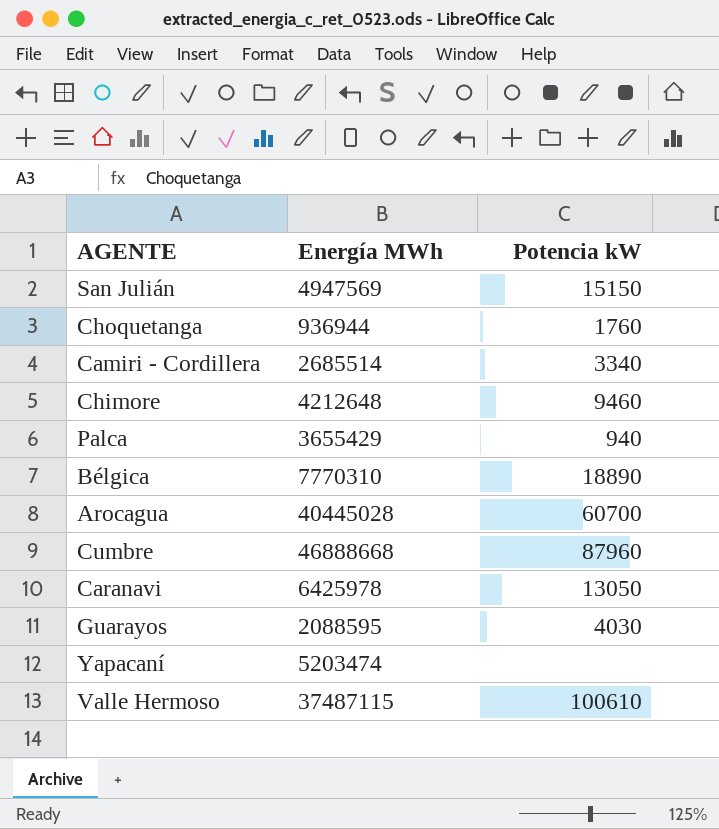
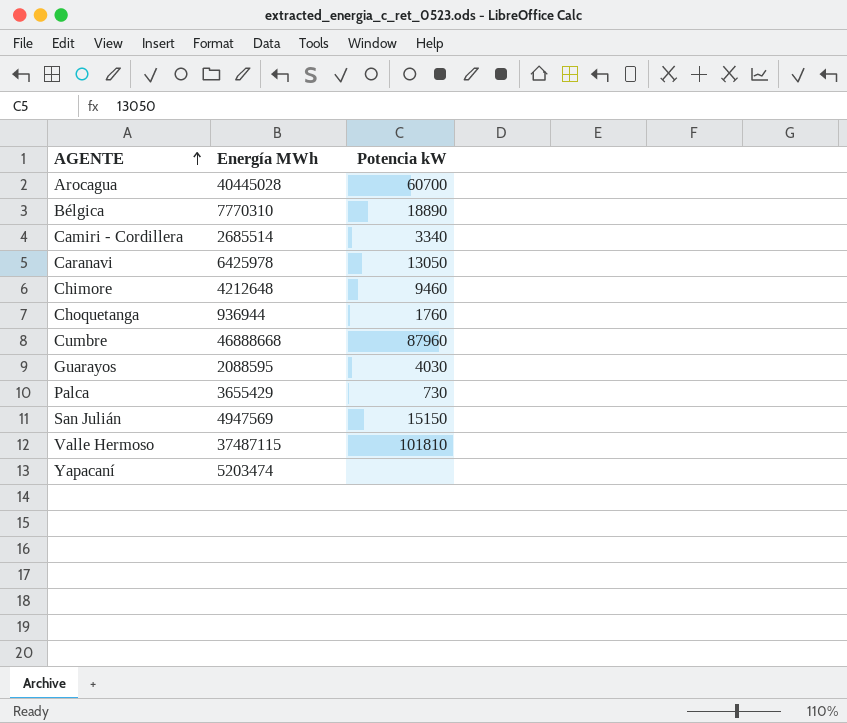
row order: none -> AGENTE ascending
Palca | Potencia kW: 940 -> 730
Valle Hermoso | Potencia kW: 100610 -> 101810

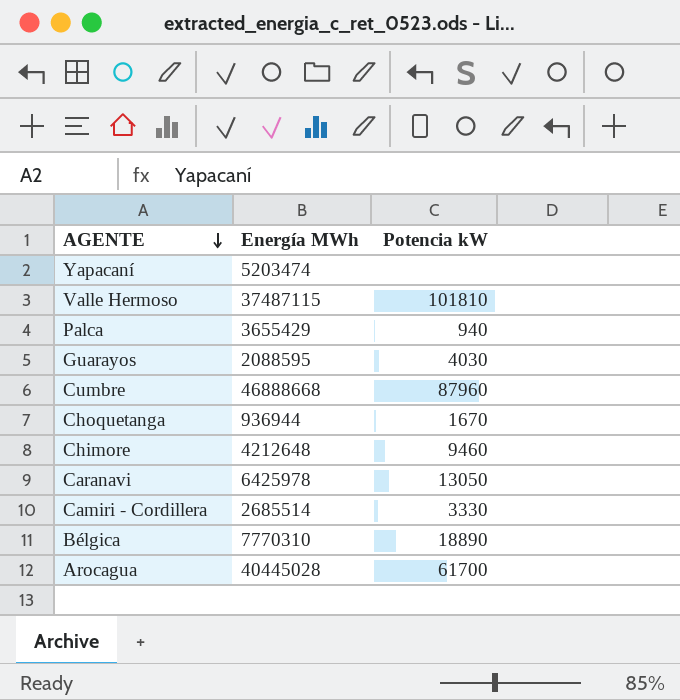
row order: AGENTE ascending -> AGENTE descending
row San Julián: 4947569 | 15150 -> none
Palca | Potencia kW: 730 -> 940
Choquetanga | Potencia kW: 1760 -> 1670
Camiri - Cordillera | Potencia kW: 3340 -> 3330
Arocagua | Potencia kW: 60700 -> 61700

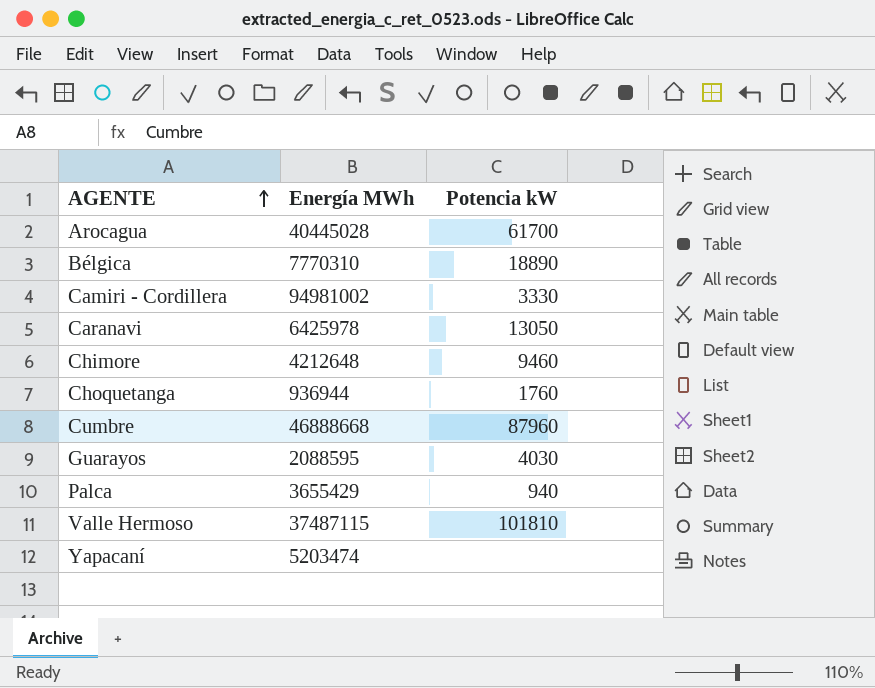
row order: AGENTE descending -> AGENTE ascending
Camiri - Cordillera | Energía MWh: 2685514 -> 94981002
Choquetanga | Potencia kW: 1670 -> 1760

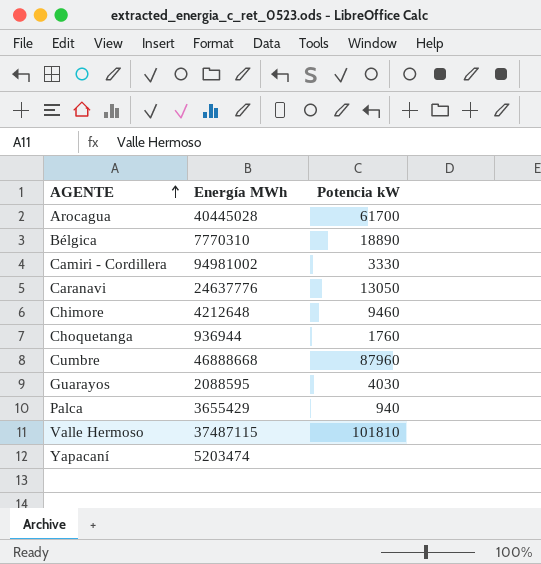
Caranavi | Energía MWh: 6425978 -> 24637776

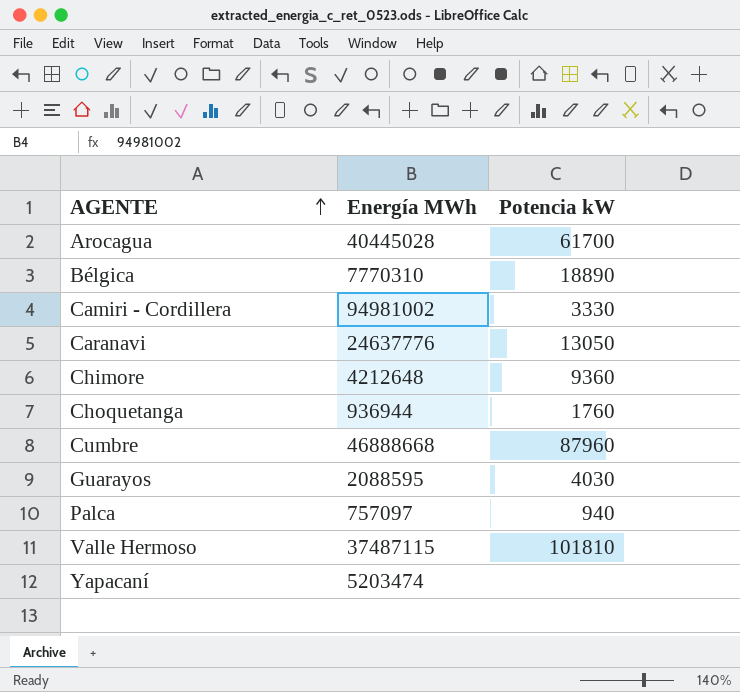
Chimore | Potencia kW: 9460 -> 9360
Palca | Energía MWh: 3655429 -> 757097

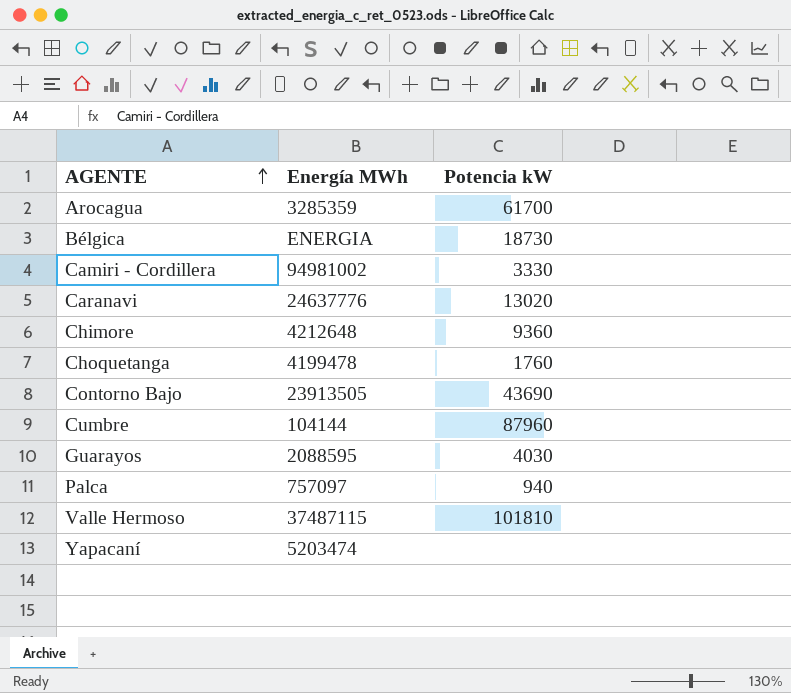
Arocagua | Energía MWh: 40445028 -> 3285359
Bélgica | Energía MWh: 7770310 -> ENERGIA
Bélgica | Potencia kW: 18890 -> 18730
Caranavi | Potencia kW: 13050 -> 13020
Choquetanga | Energía MWh: 936944 -> 4199478
row Contorno Bajo: none -> 23913505 | 43690
Cumbre | Energía MWh: 46888668 -> 104144

